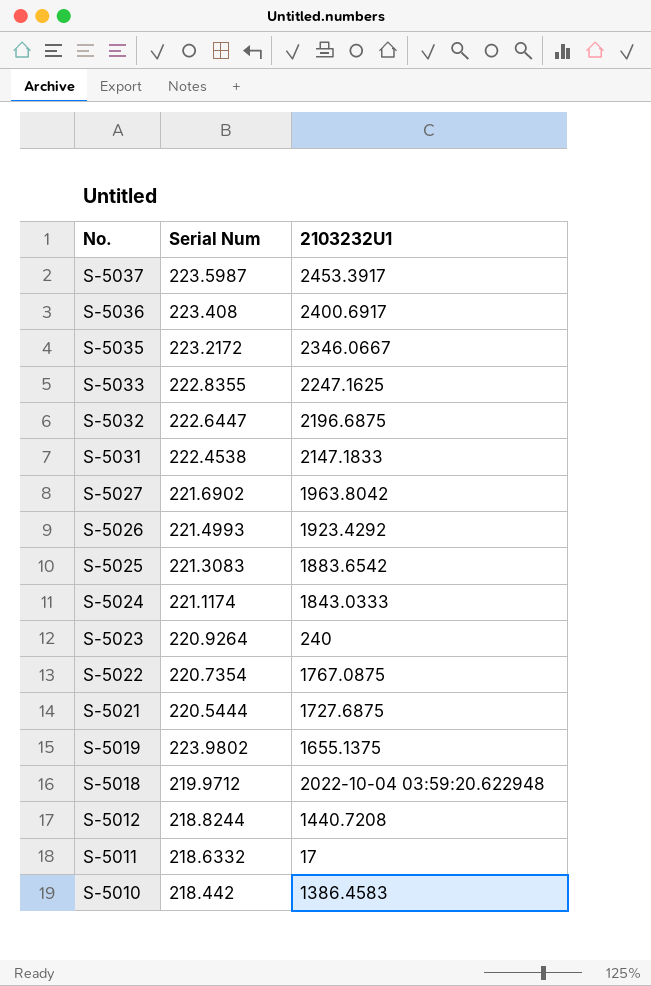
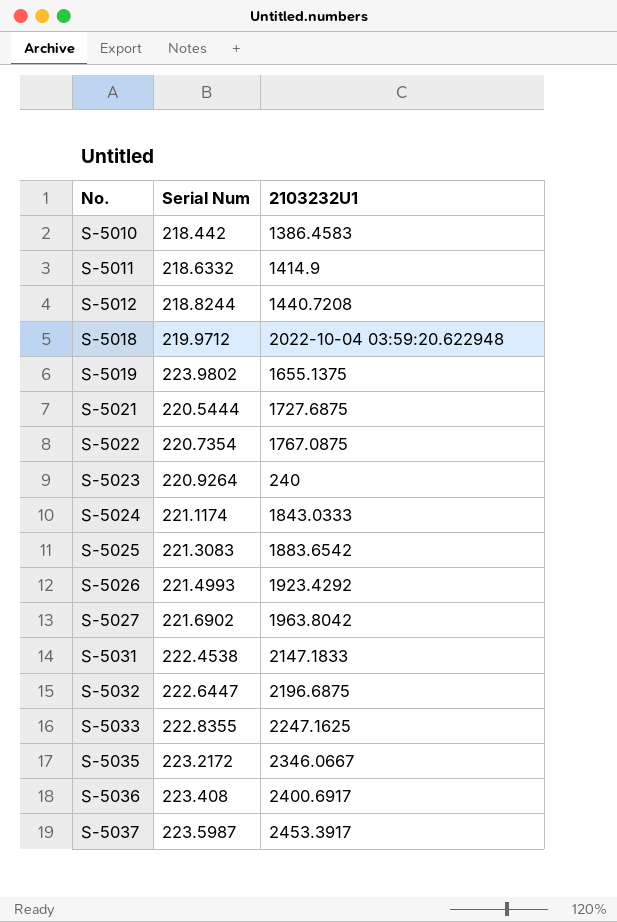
row order: No. descending -> No. ascending
S-5011 | 2103232U1: 17 -> 1414.9

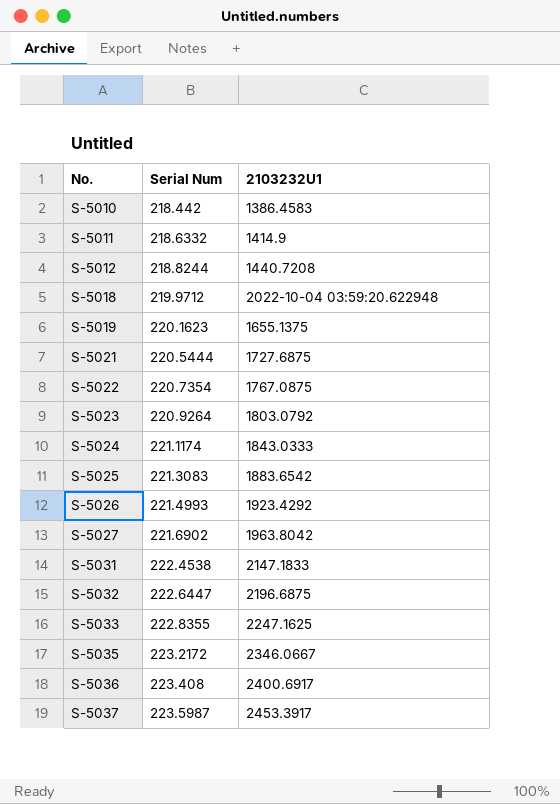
S-5019 | Serial Num: 223.9802 -> 220.1623
S-5023 | 2103232U1: 240 -> 1803.0792

